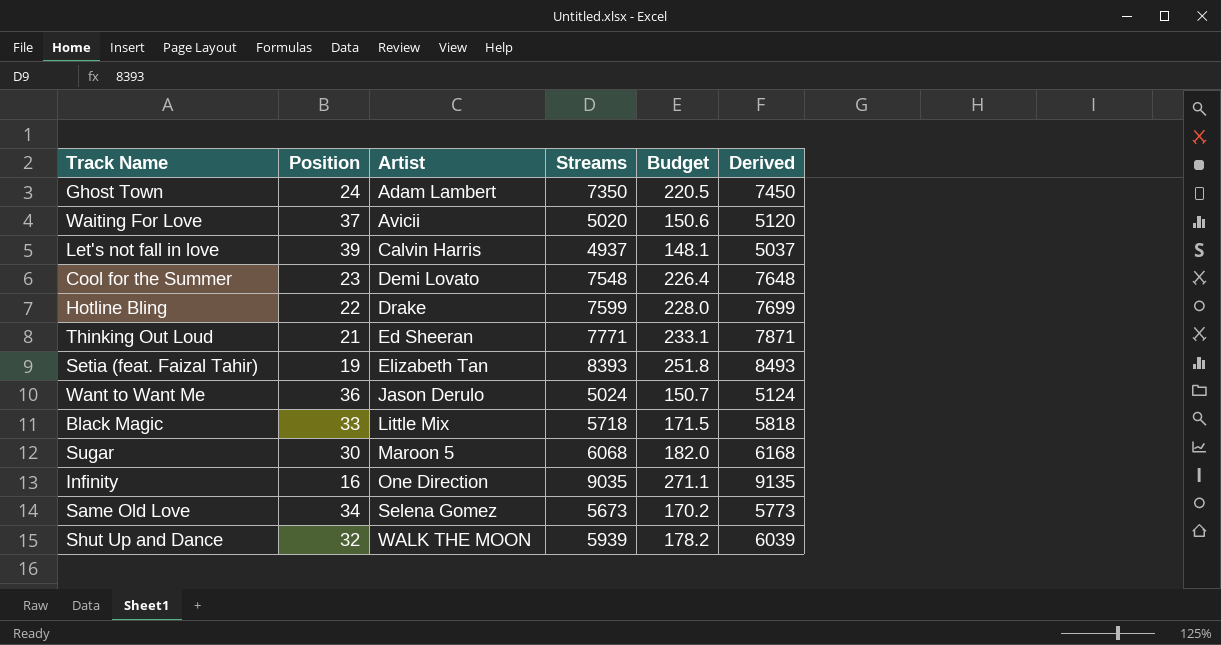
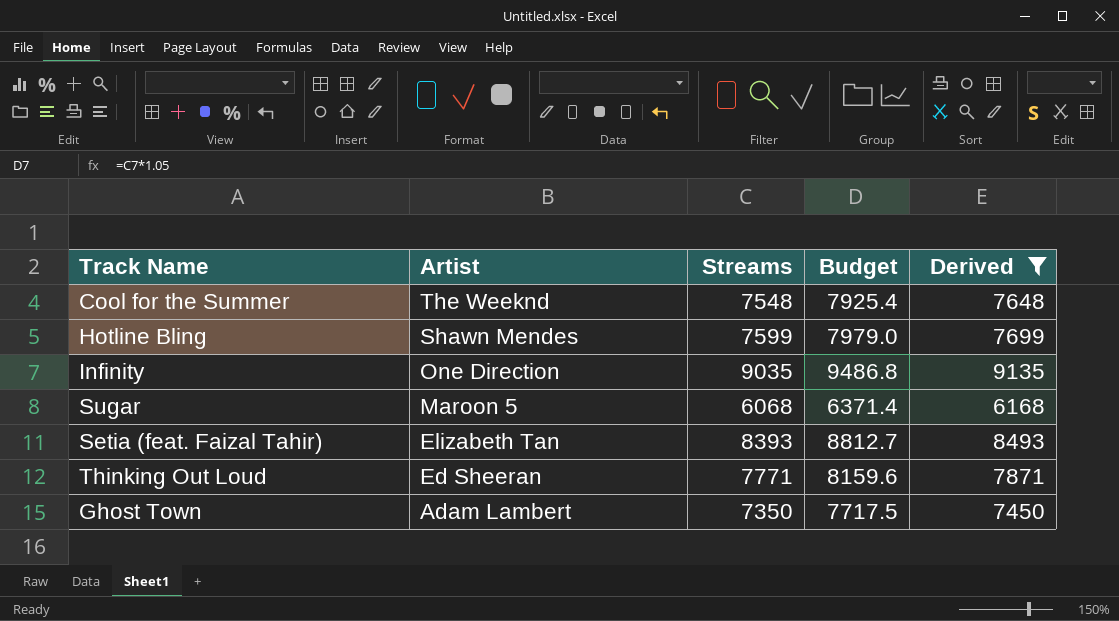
filter: none -> Derived >= 6168
row order: Artist ascending -> Artist descending
column Position | position: 2 -> none
column Budget | formula: [Streams] * 0.03 -> [Streams] * 1.05
Cool for the Summer | Artist: Demi Lovato -> The Weeknd
Hotline Bling | Artist: Drake -> Shawn Mendes

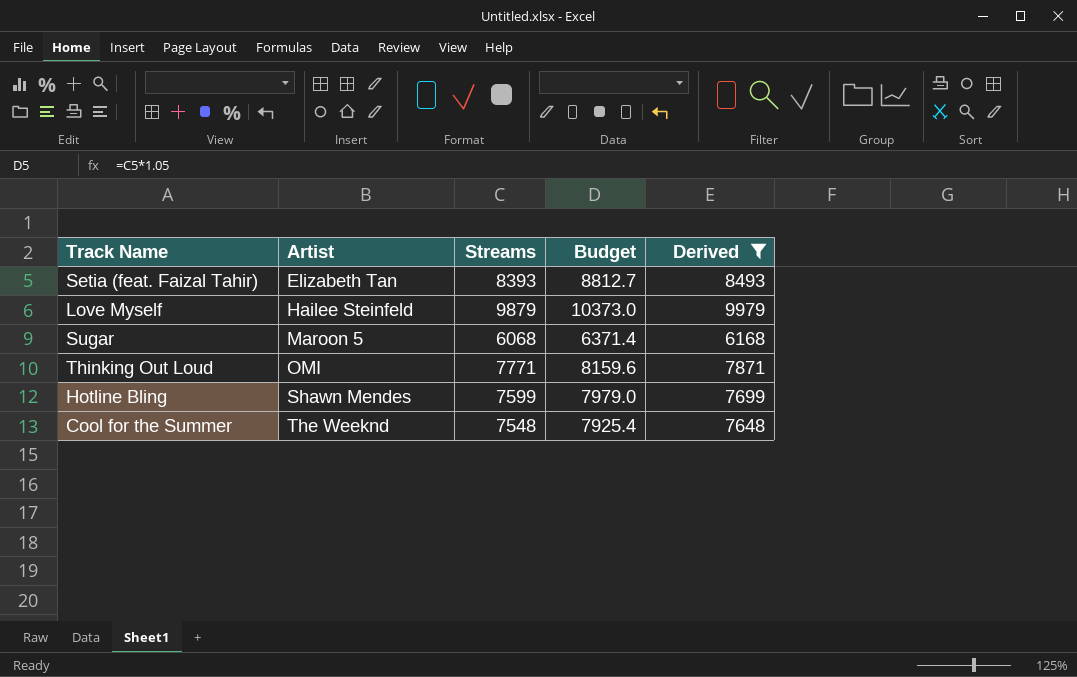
row order: Artist descending -> Artist ascending
row Infinity: One Direction | 9035 | 9486.8 | 9135 -> none
row Ghost Town: Adam Lambert | 7350 | 7717.5 | 7450 -> none
row Love Myself: none -> Hailee Steinfeld | 9879 | 10373.0 | 9979
Thinking Out Loud | Artist: Ed Sheeran -> OMI

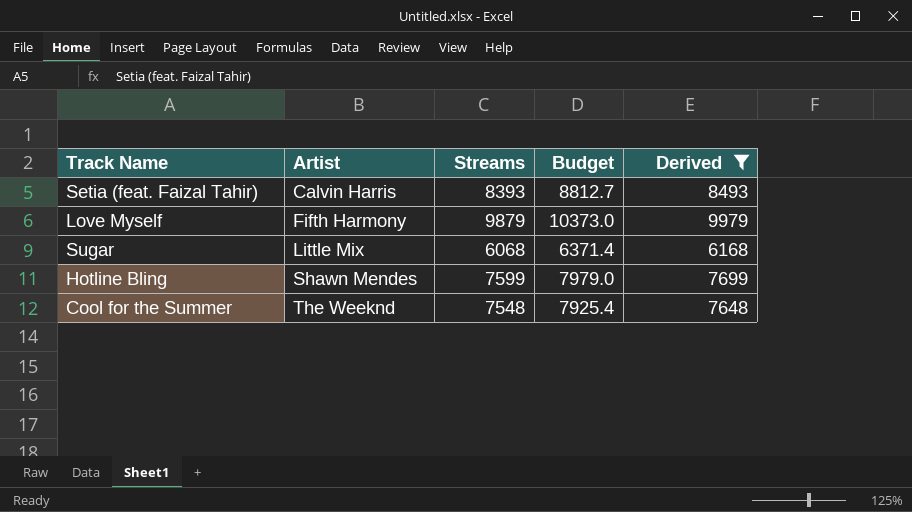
row Thinking Out Loud: OMI | 7771 | 8159.6 | 7871 -> none
Setia (feat. Faizal Tahir) | Artist: Elizabeth Tan -> Calvin Harris
Love Myself | Artist: Hailee Steinfeld -> Fifth Harmony
Sugar | Artist: Maroon 5 -> Little Mix

